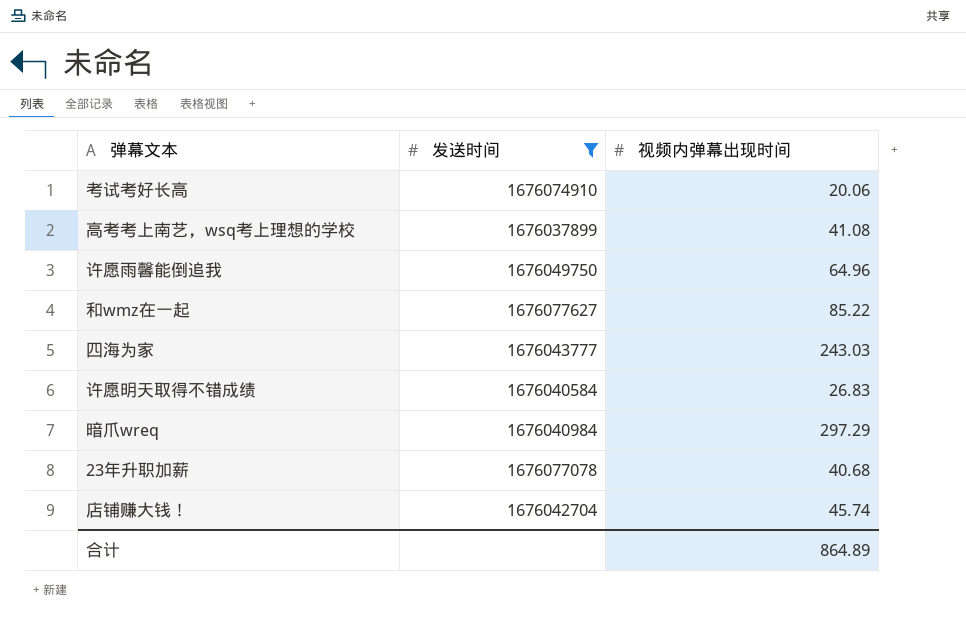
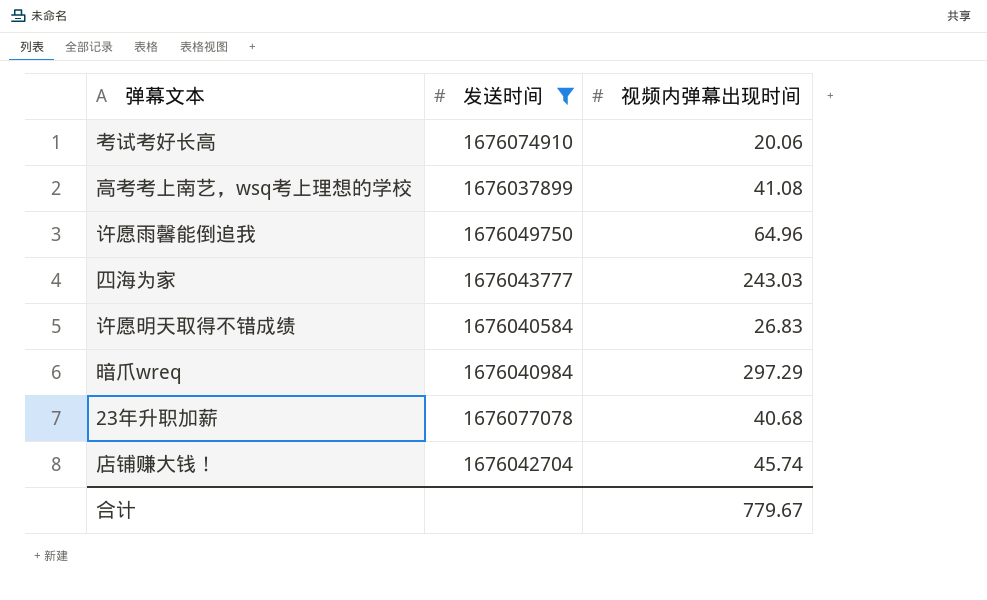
row 和wmz在一起: 1676077627 | 85.22 -> none
合计 | 视频内弹幕出现时间: 864.89 -> 779.67

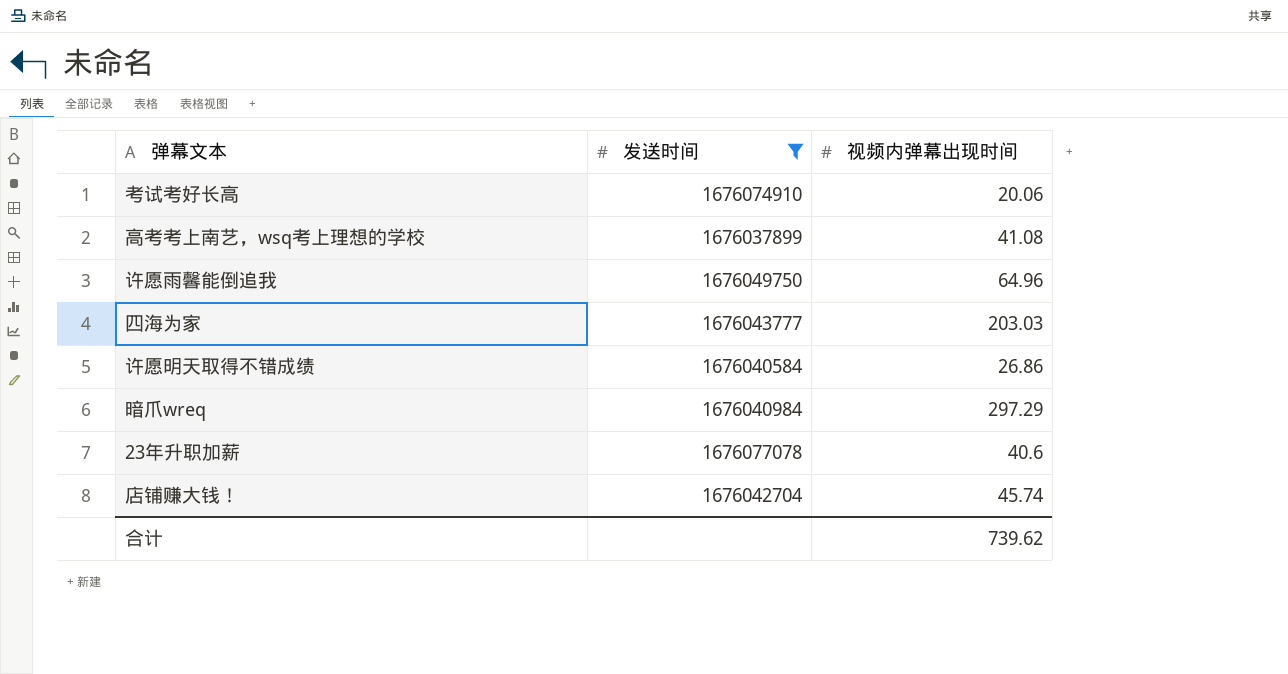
四海为家 | 视频内弹幕出现时间: 243.03 -> 203.03
许愿明天取得不错成绩 | 视频内弹幕出现时间: 26.83 -> 26.86
23年升职加薪 | 视频内弹幕出现时间: 40.68 -> 40.6
合计 | 视频内弹幕出现时间: 779.67 -> 739.62

